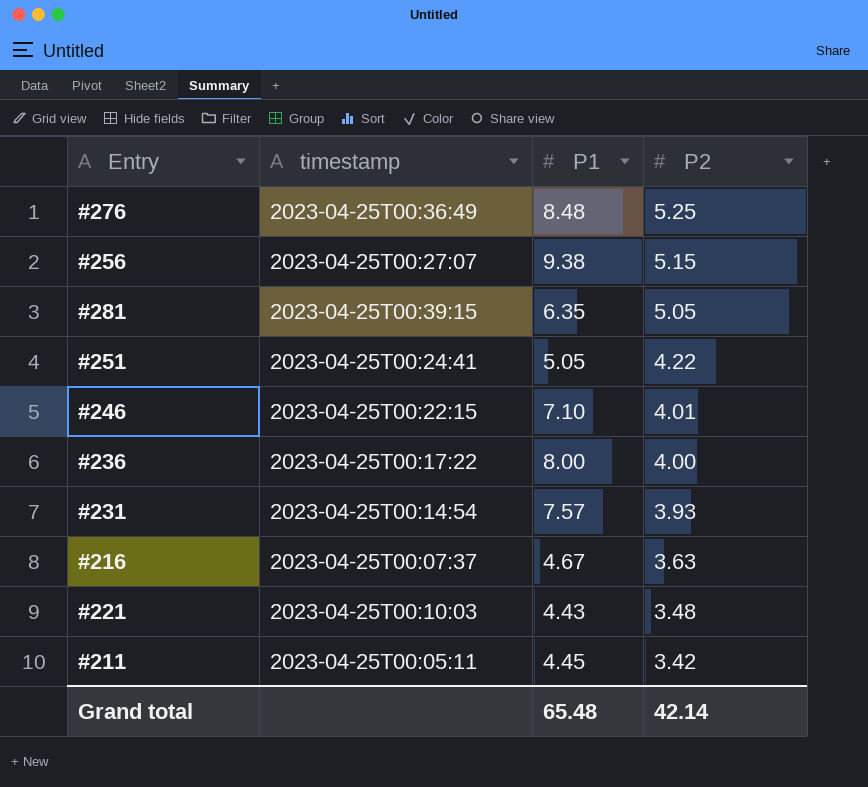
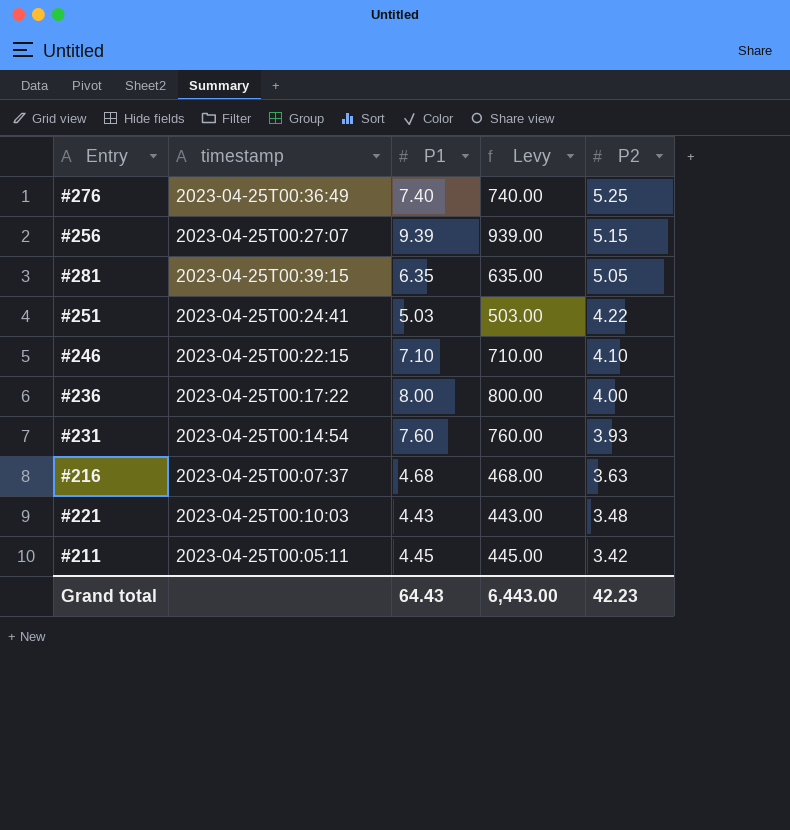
column Levy | formula: none -> [P1] * 100
#276 | P1: 8.48 -> 7.40
#256 | P1: 9.38 -> 9.39
#251 | P1: 5.05 -> 5.03
#246 | P2: 4.01 -> 4.10
#231 | P1: 7.57 -> 7.60
#216 | P1: 4.67 -> 4.68
Grand total | P1: 65.48 -> 64.43
Grand total | P2: 42.14 -> 42.23

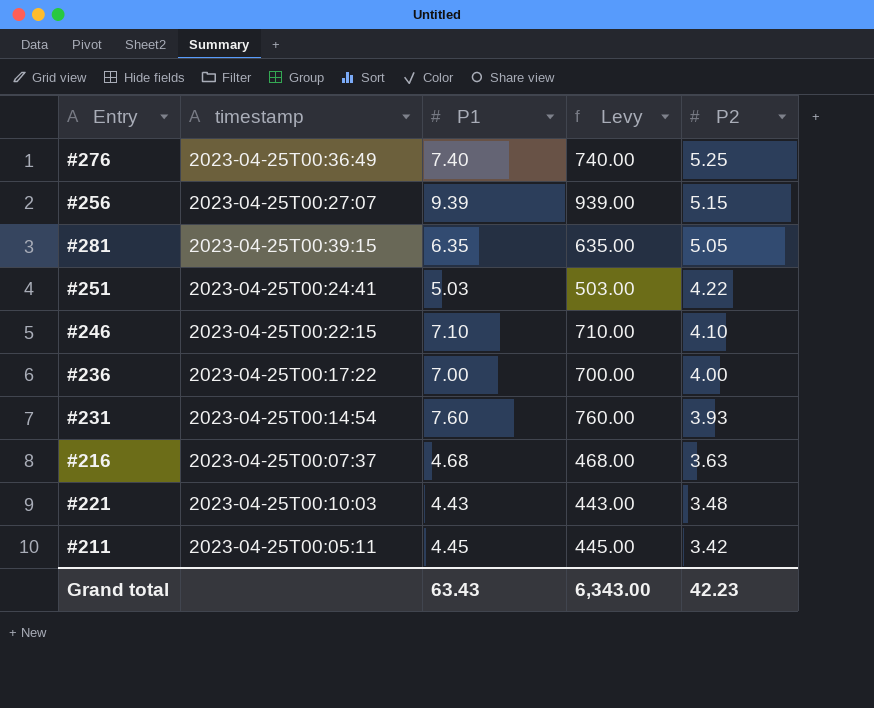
#236 | P1: 8.00 -> 7.00
#236 | Levy: 800.00 -> 700.00
Grand total | P1: 64.43 -> 63.43
Grand total | Levy: 6,443.00 -> 6,343.00

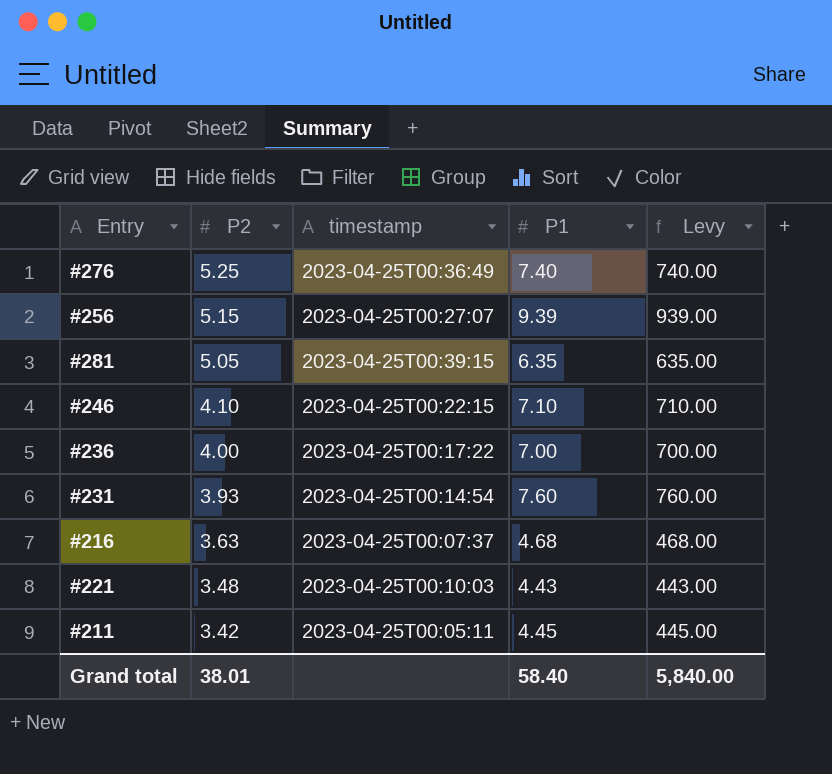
column P2 | position: 5 -> 2
row #251: 2023-04-25T00:24:41 | 5.03 | 503.00 | 4.22 -> none
Grand total | P2: 42.23 -> 38.01
Grand total | P1: 63.43 -> 58.40
Grand total | Levy: 6,343.00 -> 5,840.00

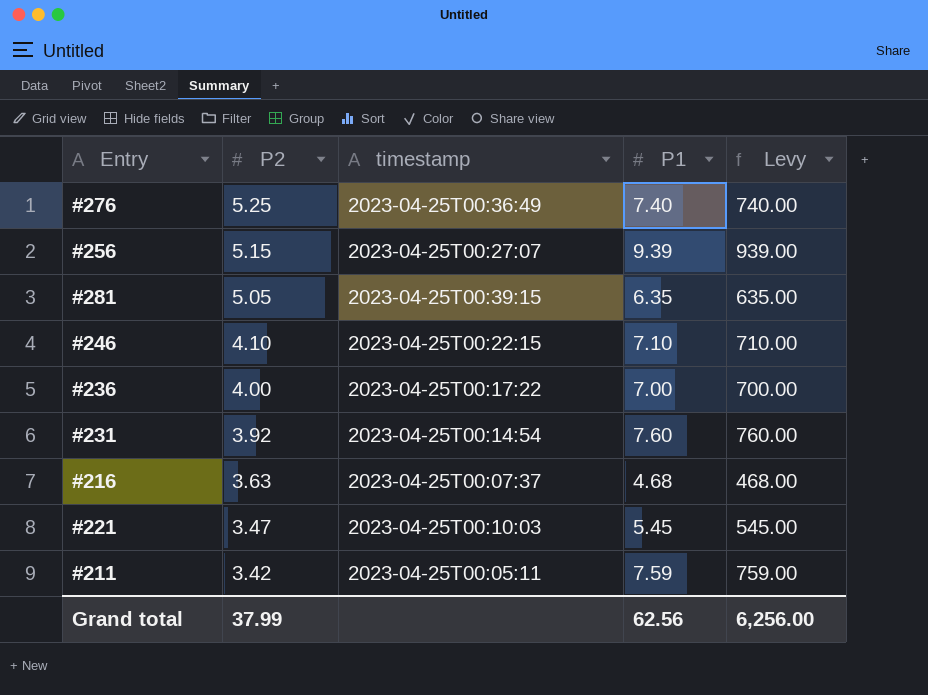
#231 | P2: 3.93 -> 3.92
#221 | P2: 3.48 -> 3.47
#221 | P1: 4.43 -> 5.45
#221 | Levy: 443.00 -> 545.00
#211 | P1: 4.45 -> 7.59
#211 | Levy: 445.00 -> 759.00
Grand total | P2: 38.01 -> 37.99
Grand total | P1: 58.40 -> 62.56
Grand total | Levy: 5,840.00 -> 6,256.00

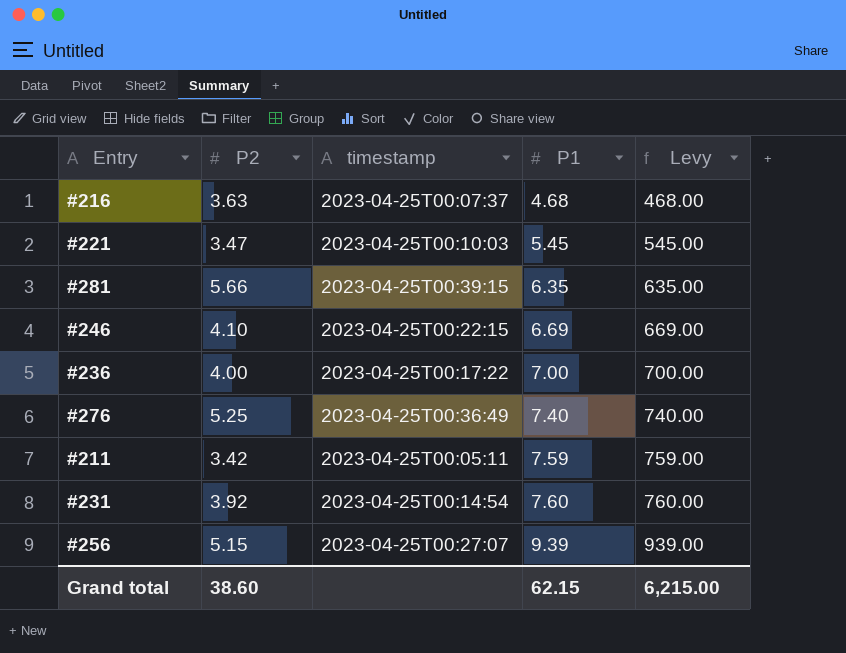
row order: P2 descending -> P1 ascending
#281 | P2: 5.05 -> 5.66
#246 | P1: 7.10 -> 6.69
#246 | Levy: 710.00 -> 669.00
Grand total | P2: 37.99 -> 38.60
Grand total | P1: 62.56 -> 62.15
Grand total | Levy: 6,256.00 -> 6,215.00

